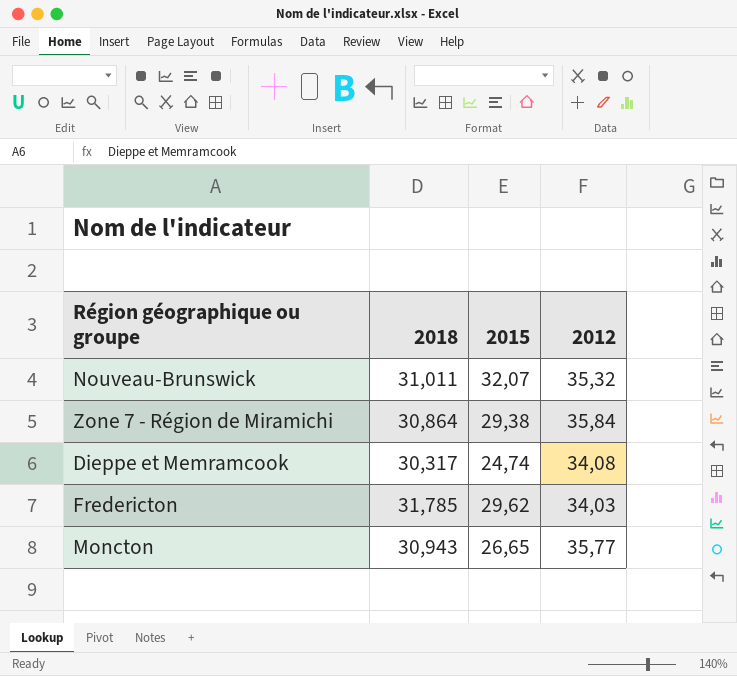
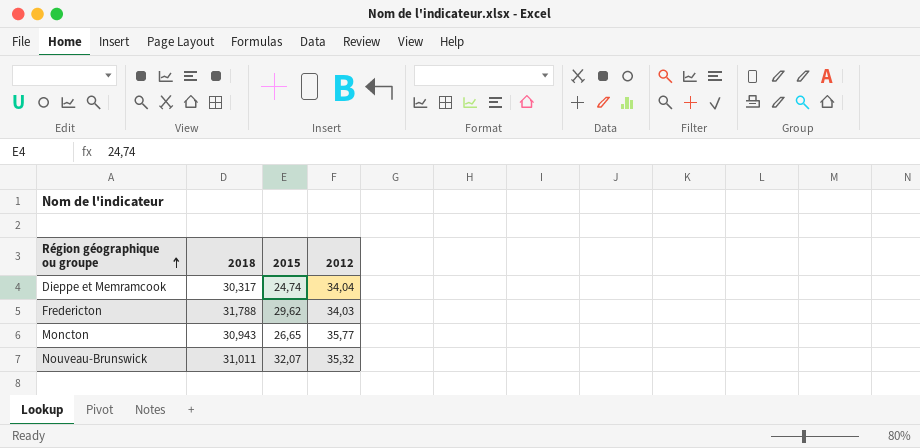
row order: none -> Région géographique ou groupe ascending
row Zone 7 - Région de Miramichi: 30,864 | 29,38 | 35,84 -> none
Dieppe et Memramcook | 2012: 34,08 -> 34,04
Fredericton | 2018: 31,785 -> 31,788

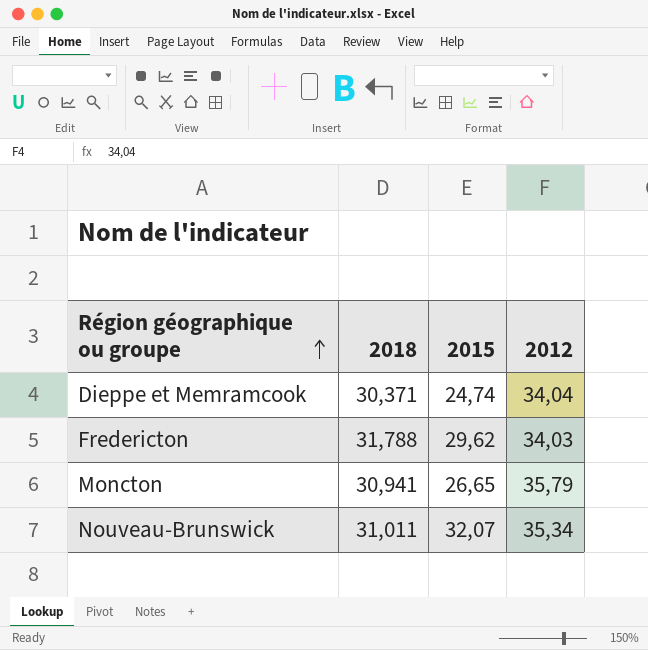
Dieppe et Memramcook | 2018: 30,317 -> 30,371
Moncton | 2018: 30,943 -> 30,941
Moncton | 2012: 35,77 -> 35,79
Nouveau-Brunswick | 2012: 35,32 -> 35,34

